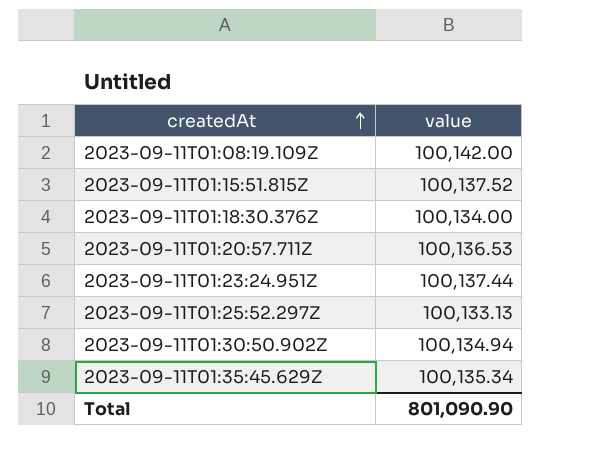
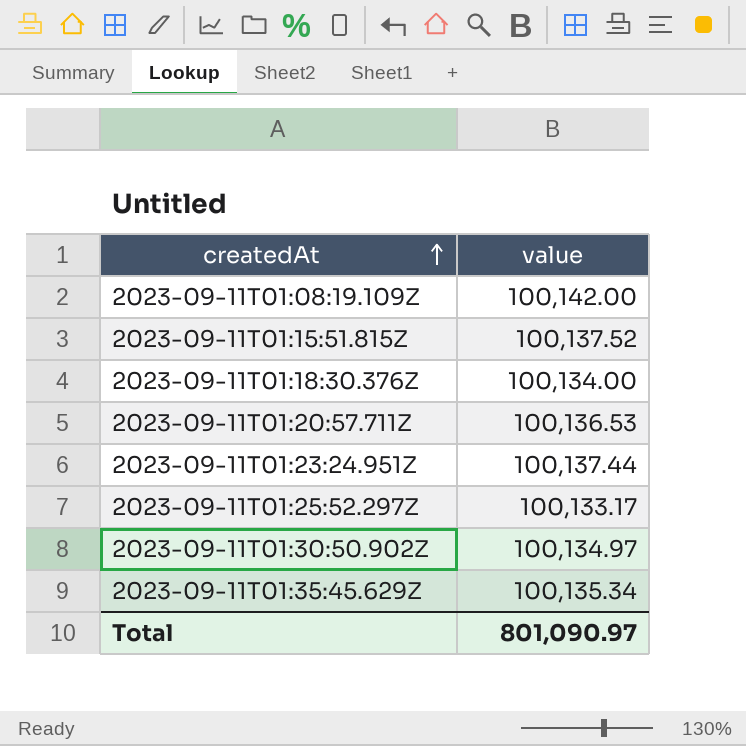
2023-09-11T01:25:52.297Z | value: 100,133.13 -> 100,133.17
2023-09-11T01:30:50.902Z | value: 100,134.94 -> 100,134.97
Total | value: 801,090.90 -> 801,090.97

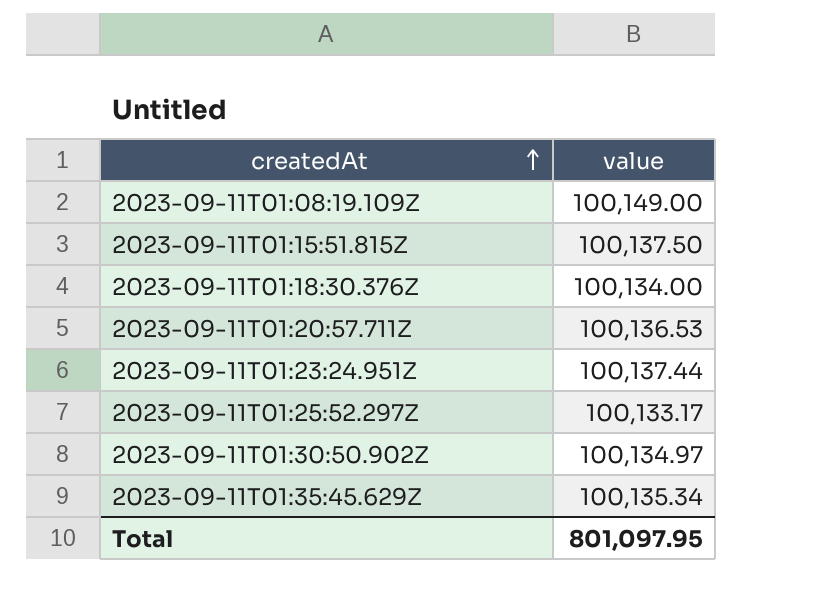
2023-09-11T01:08:19.109Z | value: 100,142.00 -> 100,149.00
2023-09-11T01:15:51.815Z | value: 100,137.52 -> 100,137.50
Total | value: 801,090.97 -> 801,097.95

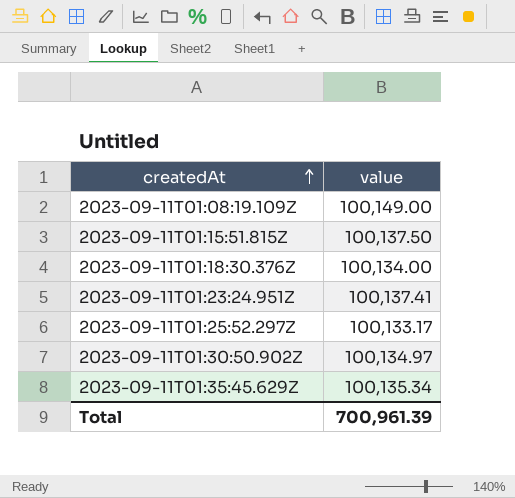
row 2023-09-11T01:20:57.711Z: 100,136.53 -> none
2023-09-11T01:23:24.951Z | value: 100,137.44 -> 100,137.41
Total | value: 801,097.95 -> 700,961.39

